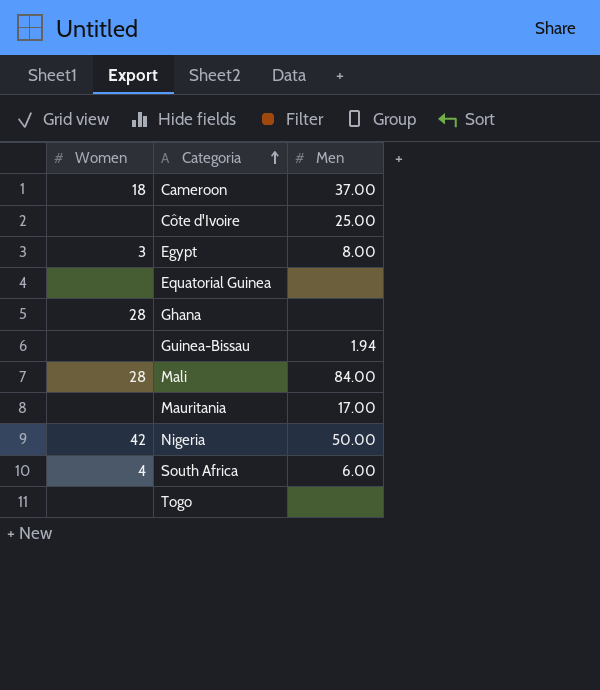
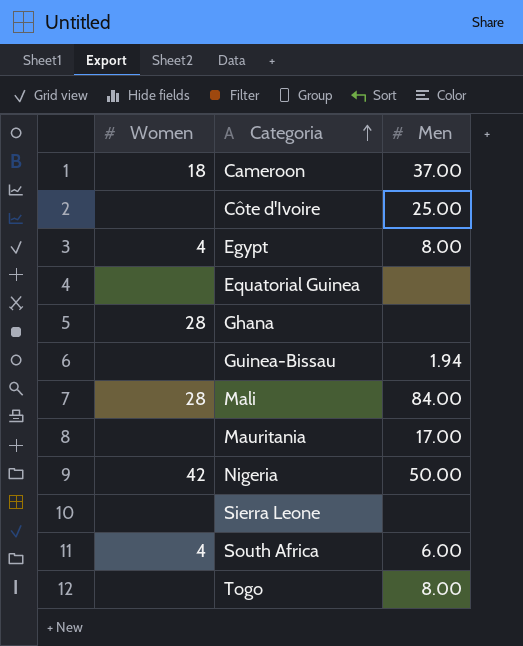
Egypt | Women: 3 -> 4
row Sierra Leone: none -> none | none
Togo | Men: none -> 8.00

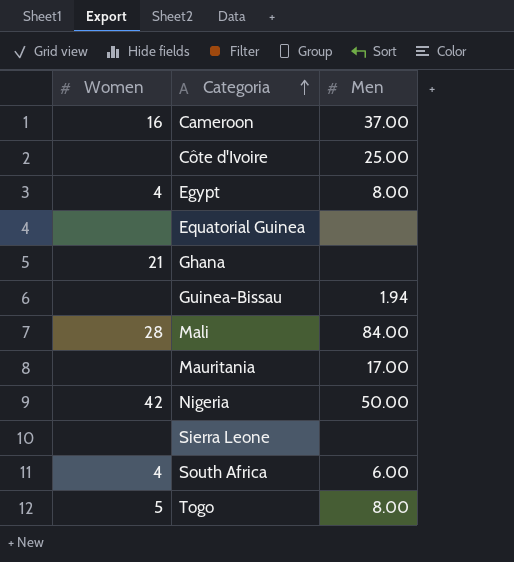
Cameroon | Women: 18 -> 16
Ghana | Women: 28 -> 21
Togo | Women: none -> 5

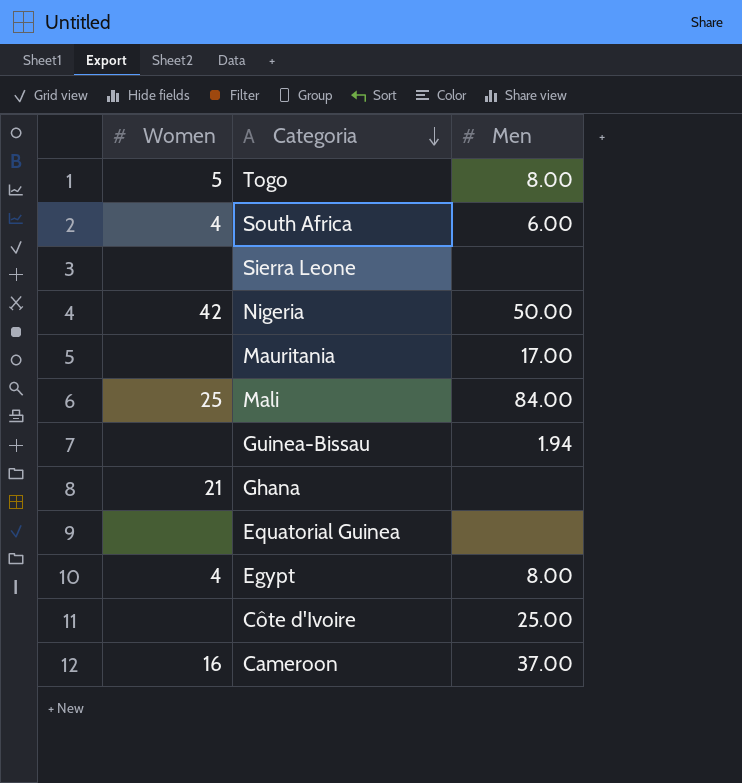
row order: Categoria ascending -> Categoria descending
Mali | Women: 28 -> 25

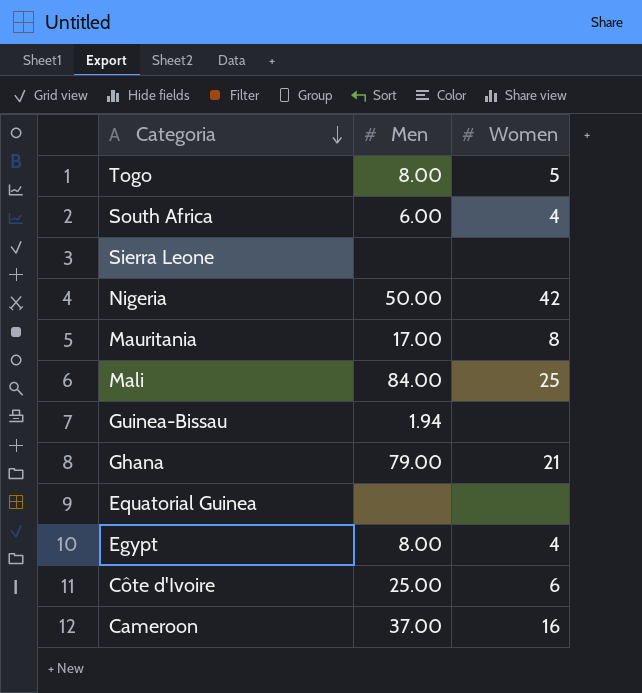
column Women | position: 1 -> 3
Mauritania | Women: none -> 8
Ghana | Men: none -> 79.00
Côte d'Ivoire | Women: none -> 6

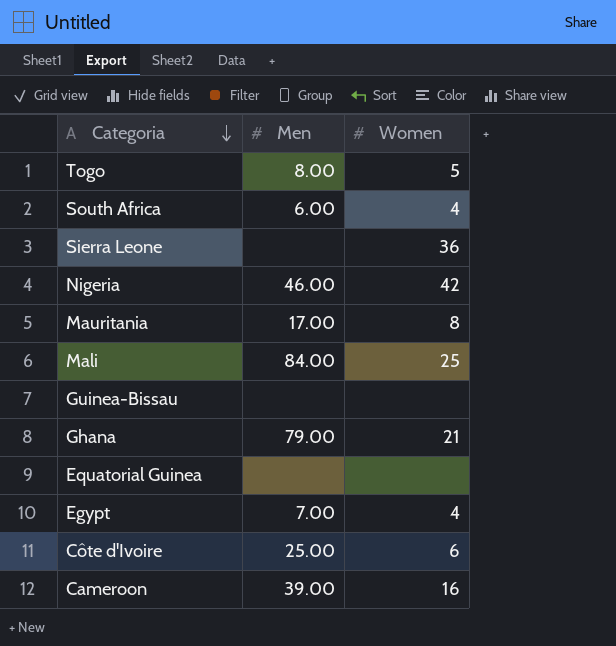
Sierra Leone | Women: none -> 36
Nigeria | Men: 50.00 -> 46.00
Guinea-Bissau | Men: 1.94 -> none
Egypt | Men: 8.00 -> 7.00
Cameroon | Men: 37.00 -> 39.00

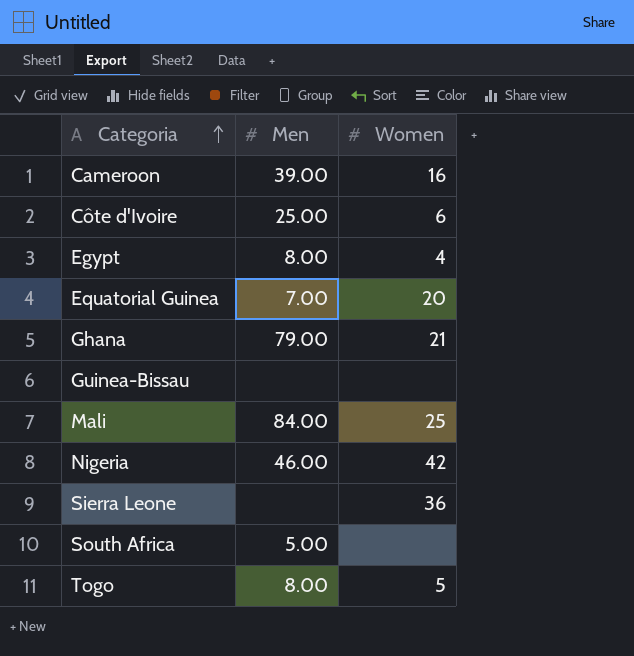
row order: Categoria descending -> Categoria ascending
row Mauritania: 17.00 | 8 -> none
Egypt | Men: 7.00 -> 8.00
Equatorial Guinea | Men: none -> 7.00
Equatorial Guinea | Women: none -> 20
South Africa | Men: 6.00 -> 5.00
South Africa | Women: 4 -> none

